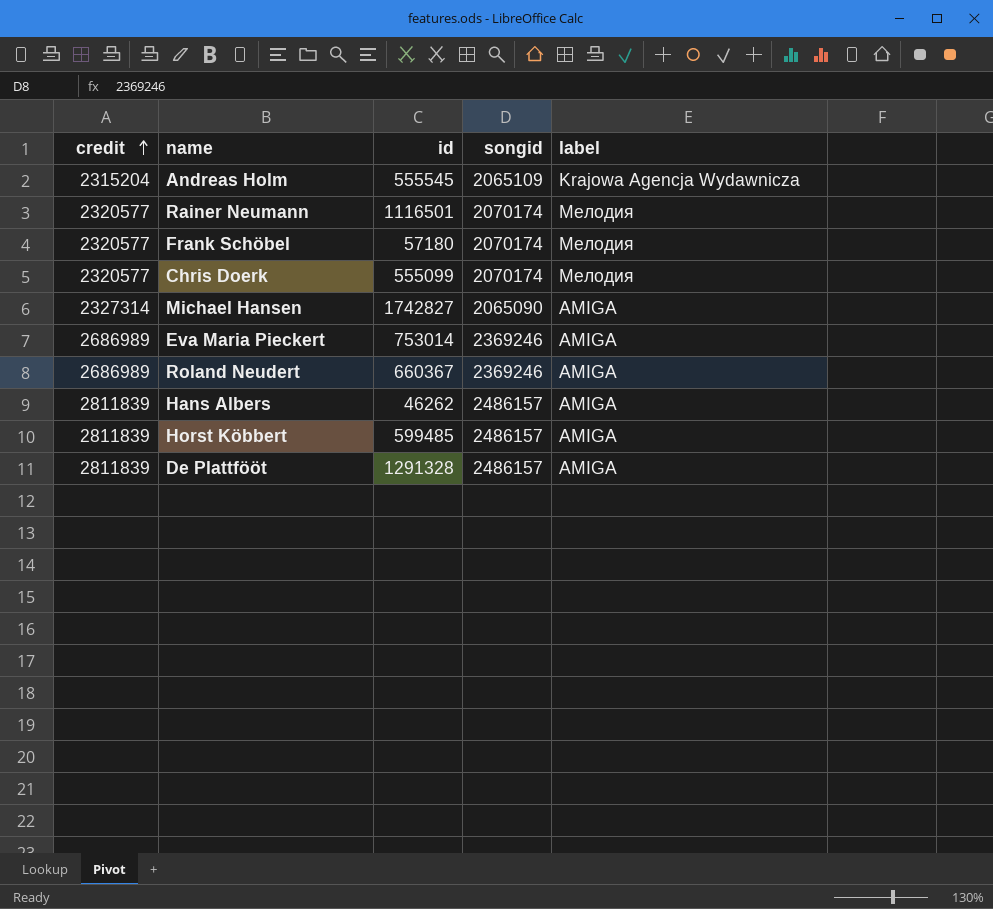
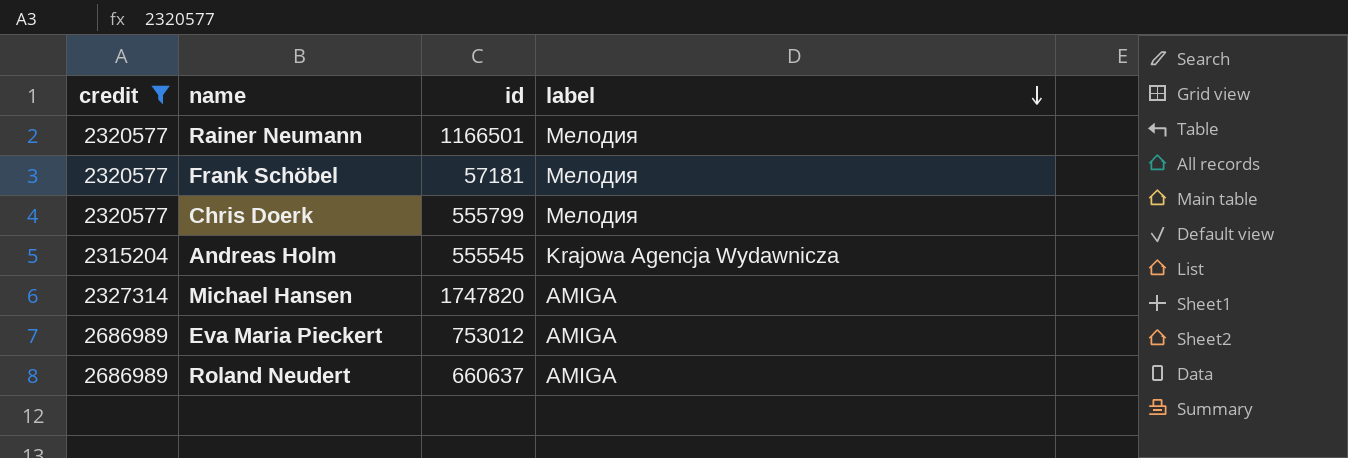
filter: none -> credit != 2811839
row order: credit ascending -> label descending
column songid | position: 4 -> none
Rainer Neumann | id: 1116501 -> 1166501
Frank Schöbel | id: 57180 -> 57181
Chris Doerk | id: 555099 -> 555799
Michael Hansen | id: 1742827 -> 1747820
Eva Maria Pieckert | id: 753014 -> 753012
Roland Neudert | id: 660367 -> 660637

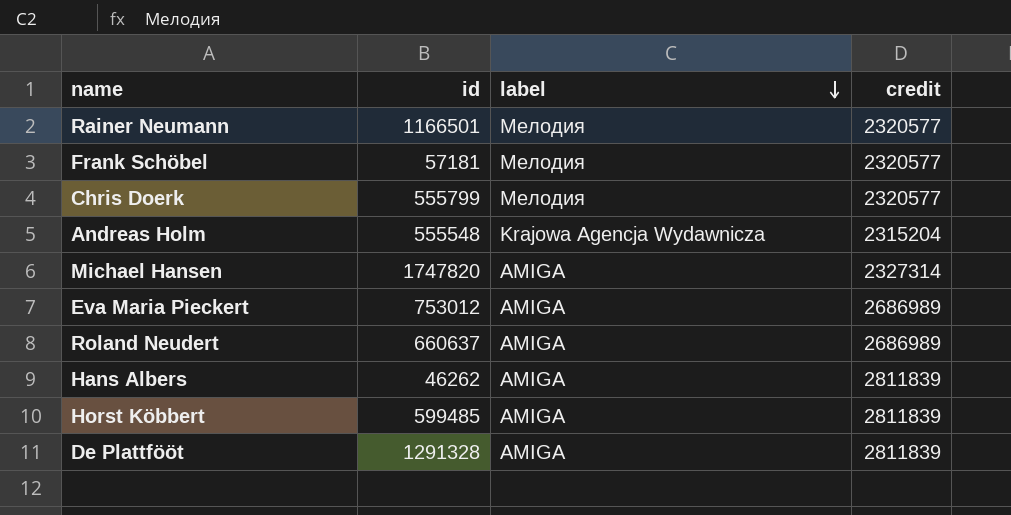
filter: credit != 2811839 -> none
column credit | position: 1 -> 4
Andreas Holm | id: 555545 -> 555548

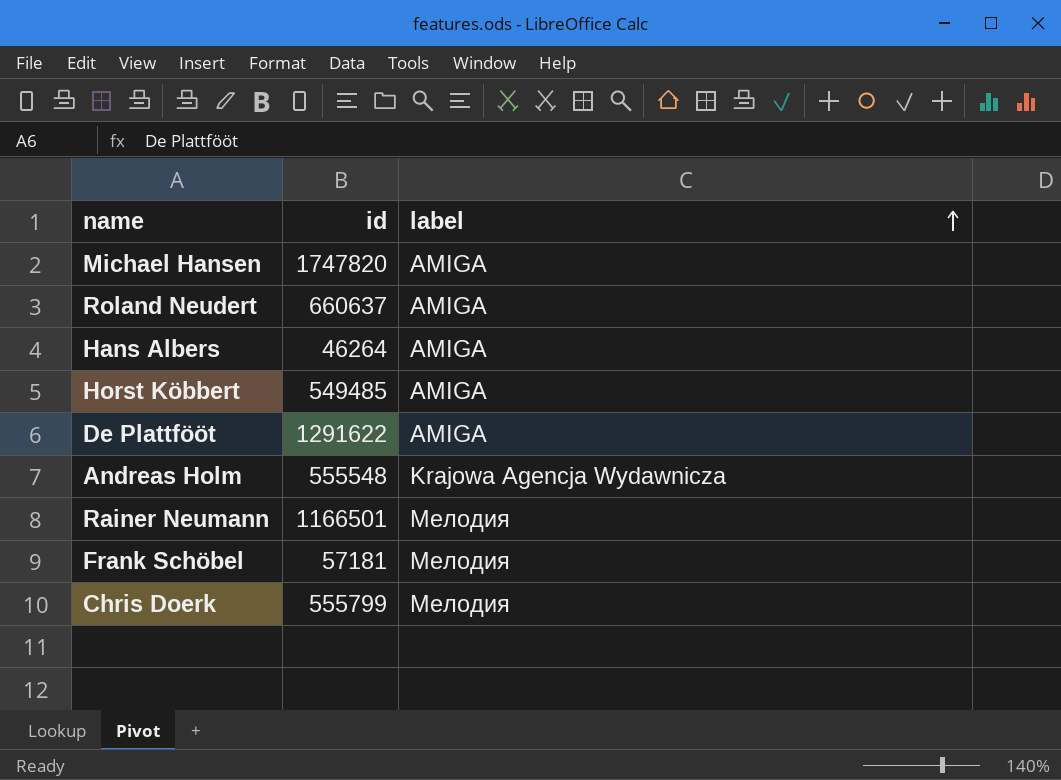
row order: label descending -> label ascending
column credit | position: 4 -> none
row Eva Maria Pieckert: 753012 | AMIGA | 2686989 -> none
Hans Albers | id: 46262 -> 46264
Horst Köbbert | id: 599485 -> 549485
De Plattfööt | id: 1291328 -> 1291622

